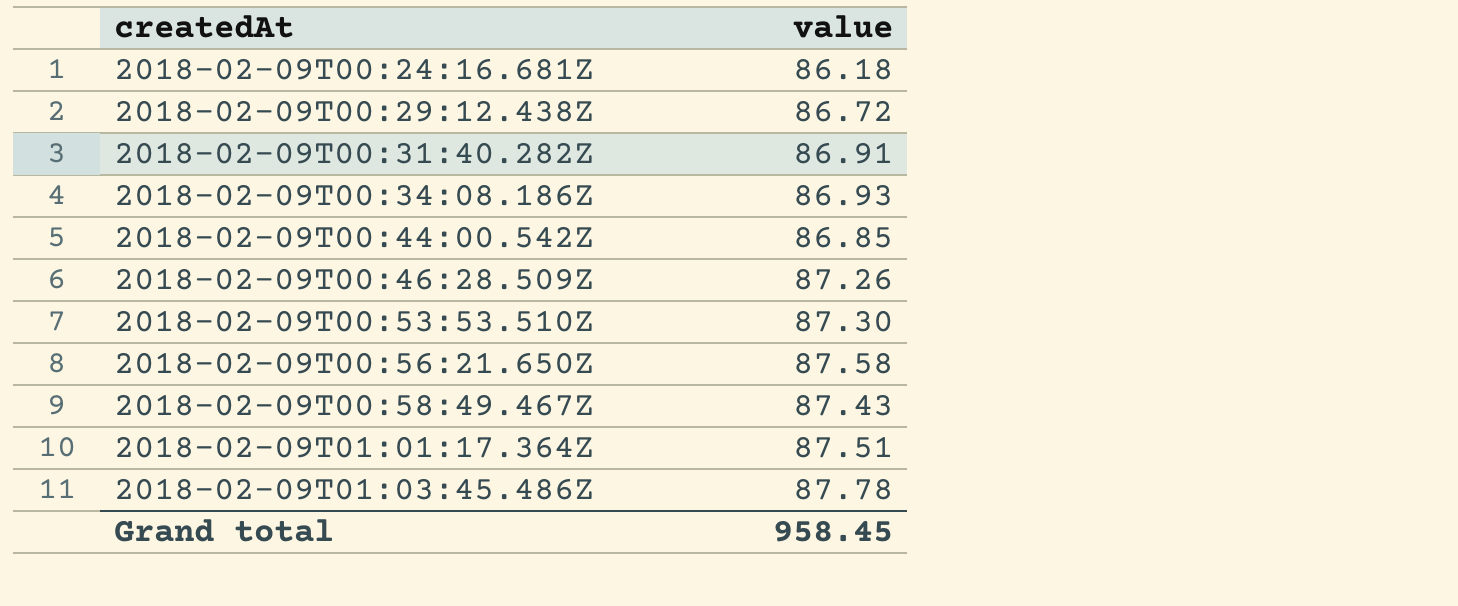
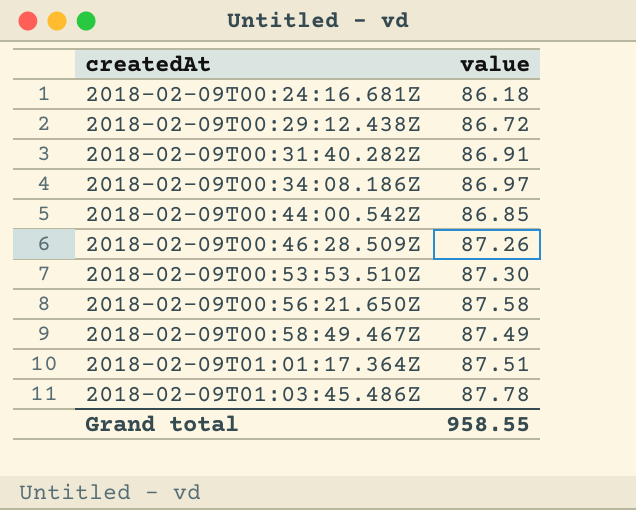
2018-02-09T00:34:08.186Z | value: 86.93 -> 86.97
2018-02-09T00:58:49.467Z | value: 87.43 -> 87.49
Grand total | value: 958.45 -> 958.55

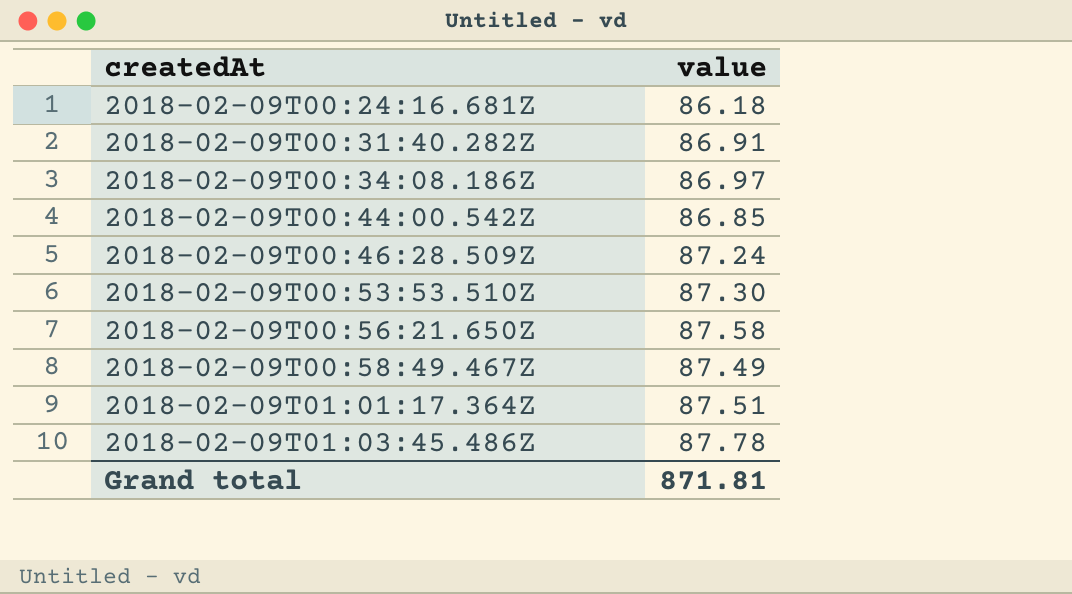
row 2018-02-09T00:29:12.438Z: 86.72 -> none
2018-02-09T00:46:28.509Z | value: 87.26 -> 87.24
Grand total | value: 958.55 -> 871.81

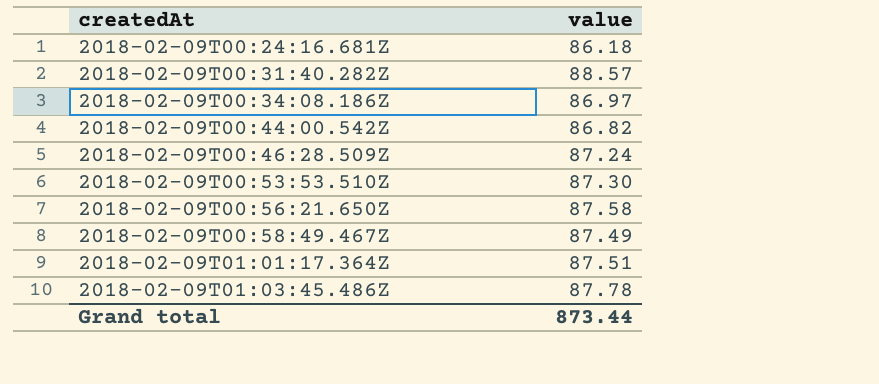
2018-02-09T00:31:40.282Z | value: 86.91 -> 88.57
2018-02-09T00:44:00.542Z | value: 86.85 -> 86.82
Grand total | value: 871.81 -> 873.44

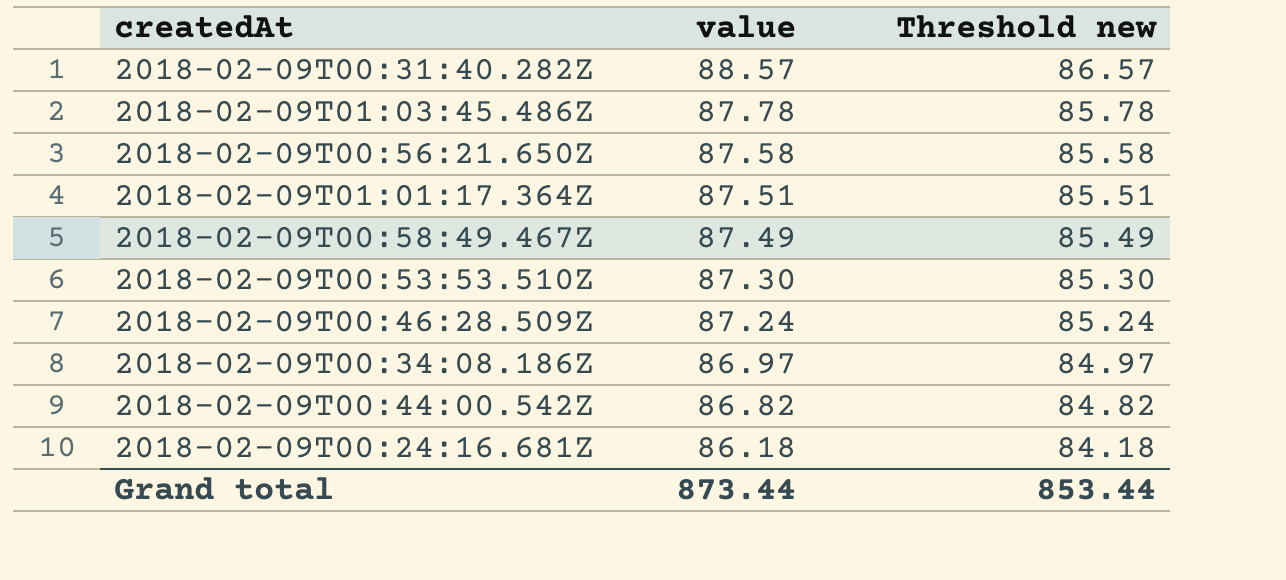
row order: createdAt ascending -> value descending
column Threshold new | formula: none -> [value] - 2

